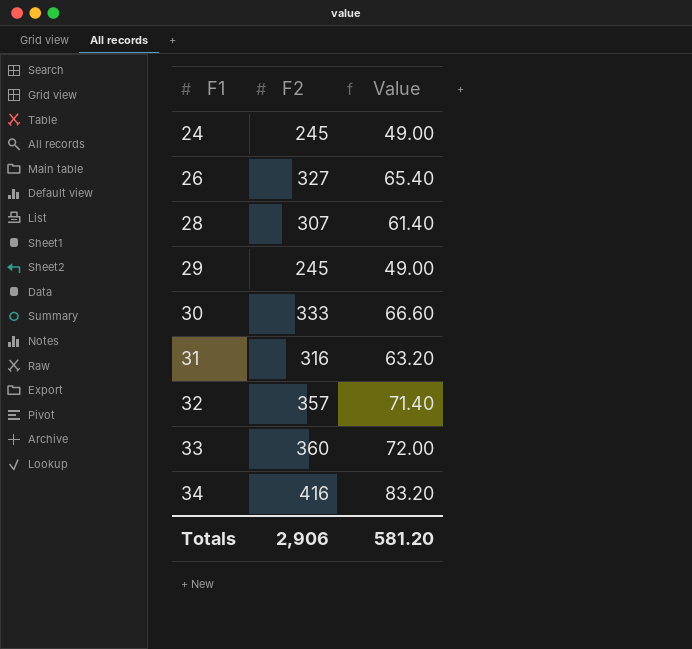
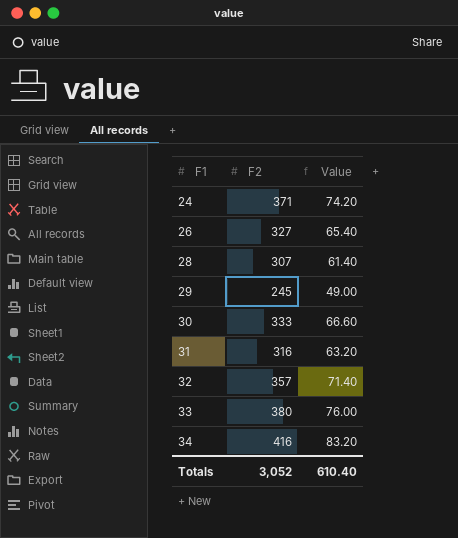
24 | F2: 245 -> 371
24 | Value: 49.00 -> 74.20
33 | F2: 360 -> 380
33 | Value: 72.00 -> 76.00
Totals | F2: 2,906 -> 3,052
Totals | Value: 581.20 -> 610.40

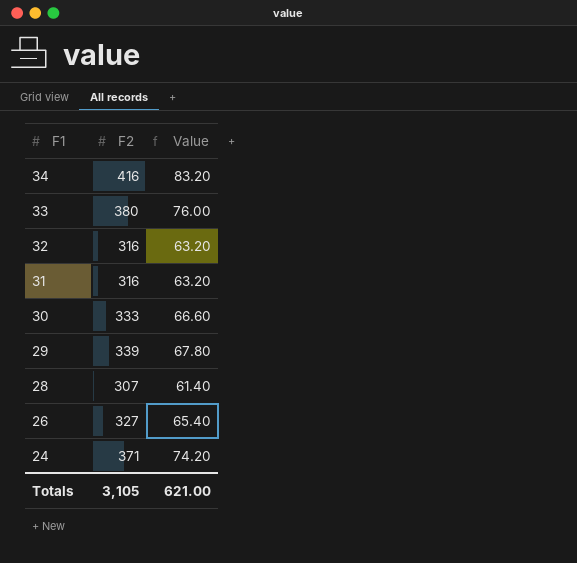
row order: F1 ascending -> F1 descending
32 | F2: 357 -> 316
32 | Value: 71.40 -> 63.20
29 | F2: 245 -> 339
29 | Value: 49.00 -> 67.80
Totals | F2: 3,052 -> 3,105
Totals | Value: 610.40 -> 621.00

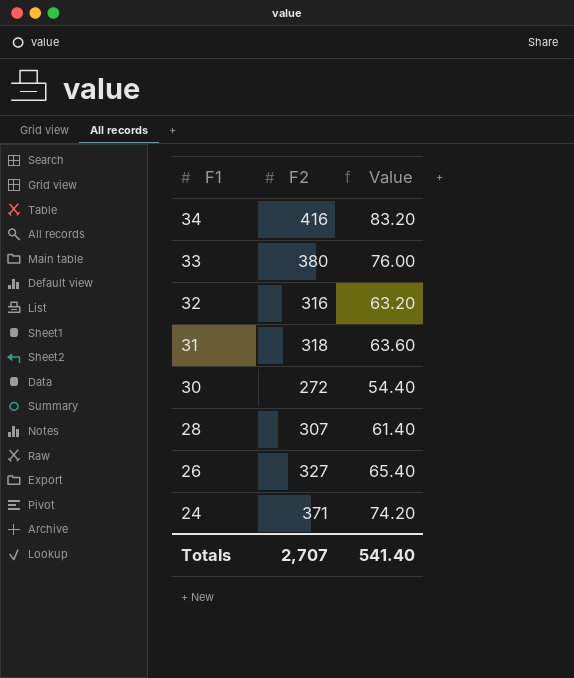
row 29: 339 | 67.80 -> none
31 | F2: 316 -> 318
31 | Value: 63.20 -> 63.60
30 | F2: 333 -> 272
30 | Value: 66.60 -> 54.40
Totals | F2: 3,105 -> 2,707
Totals | Value: 621.00 -> 541.40

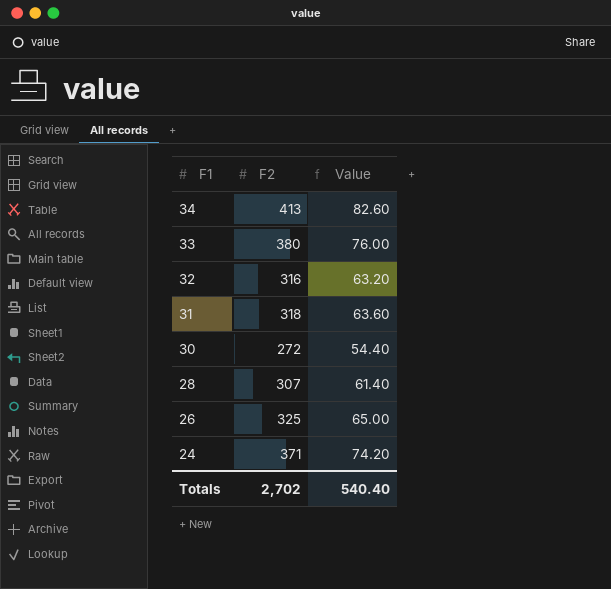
34 | F2: 416 -> 413
34 | Value: 83.20 -> 82.60
26 | F2: 327 -> 325
26 | Value: 65.40 -> 65.00
Totals | F2: 2,707 -> 2,702
Totals | Value: 541.40 -> 540.40

